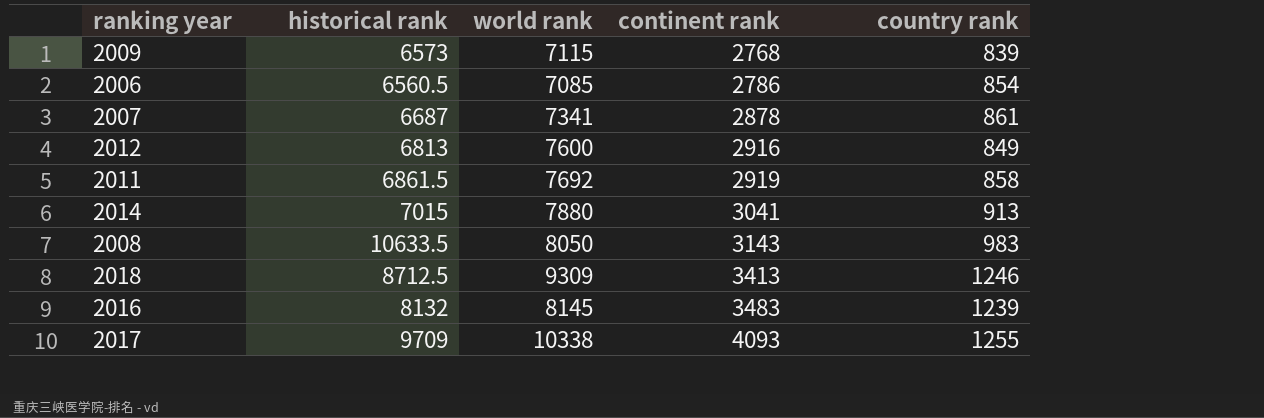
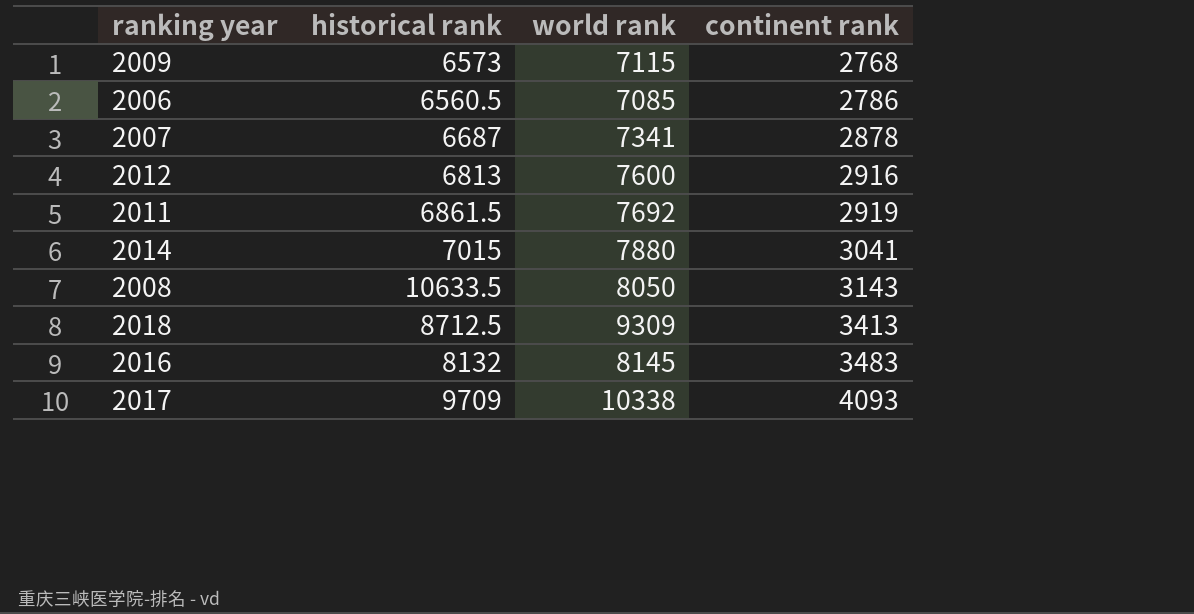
column country rank | position: 5 -> none

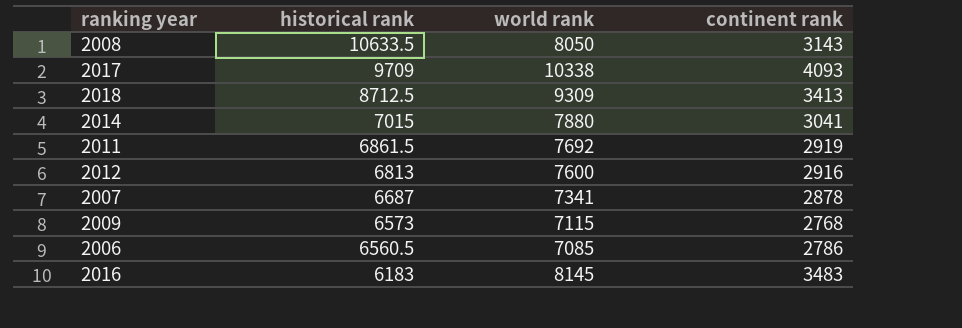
row order: continent rank ascending -> historical rank descending
2016 | historical rank: 8132 -> 6183

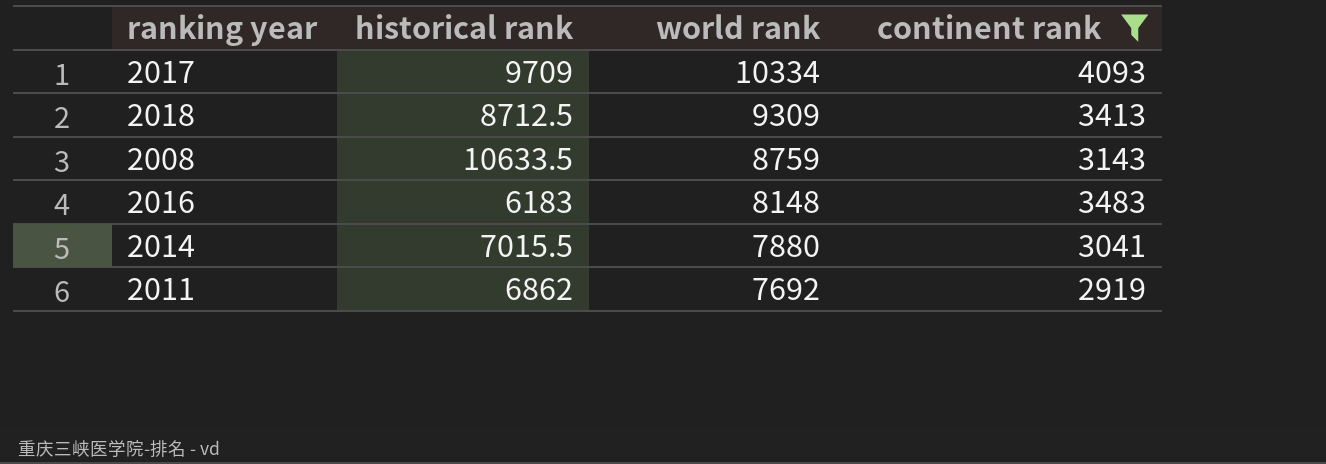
filter: none -> continent rank >= 2919
row order: historical rank descending -> world rank descending
2017 | world rank: 10338 -> 10334
2008 | world rank: 8050 -> 8759
2016 | world rank: 8145 -> 8148
2014 | historical rank: 7015 -> 7015.5
2011 | historical rank: 6861.5 -> 6862

